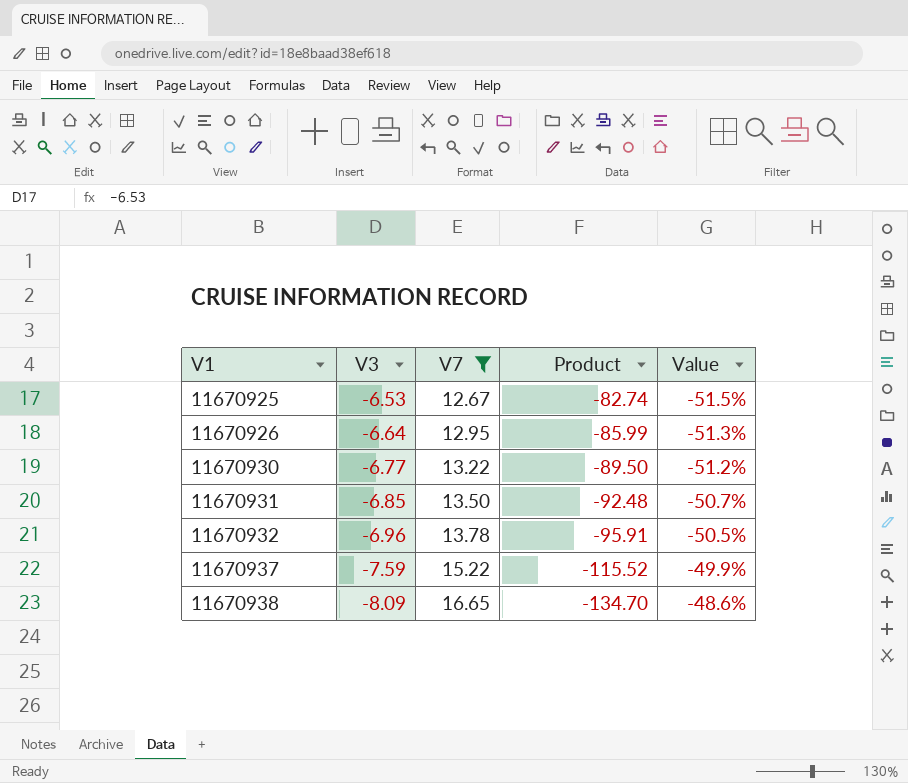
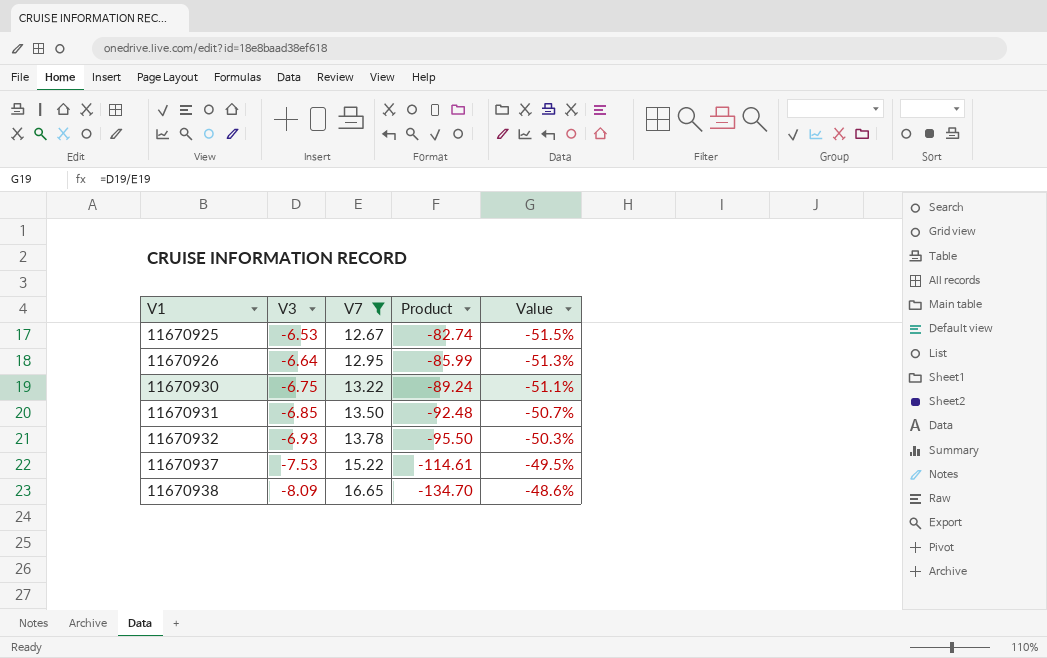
11670930 | V3: -6.77 -> -6.75
11670930 | Product: -89.50 -> -89.24
11670930 | Value: -51.2% -> -51.1%
11670932 | V3: -6.96 -> -6.93
11670932 | Product: -95.91 -> -95.50
11670932 | Value: -50.5% -> -50.3%
11670937 | V3: -7.59 -> -7.53
11670937 | Product: -115.52 -> -114.61
11670937 | Value: -49.9% -> -49.5%

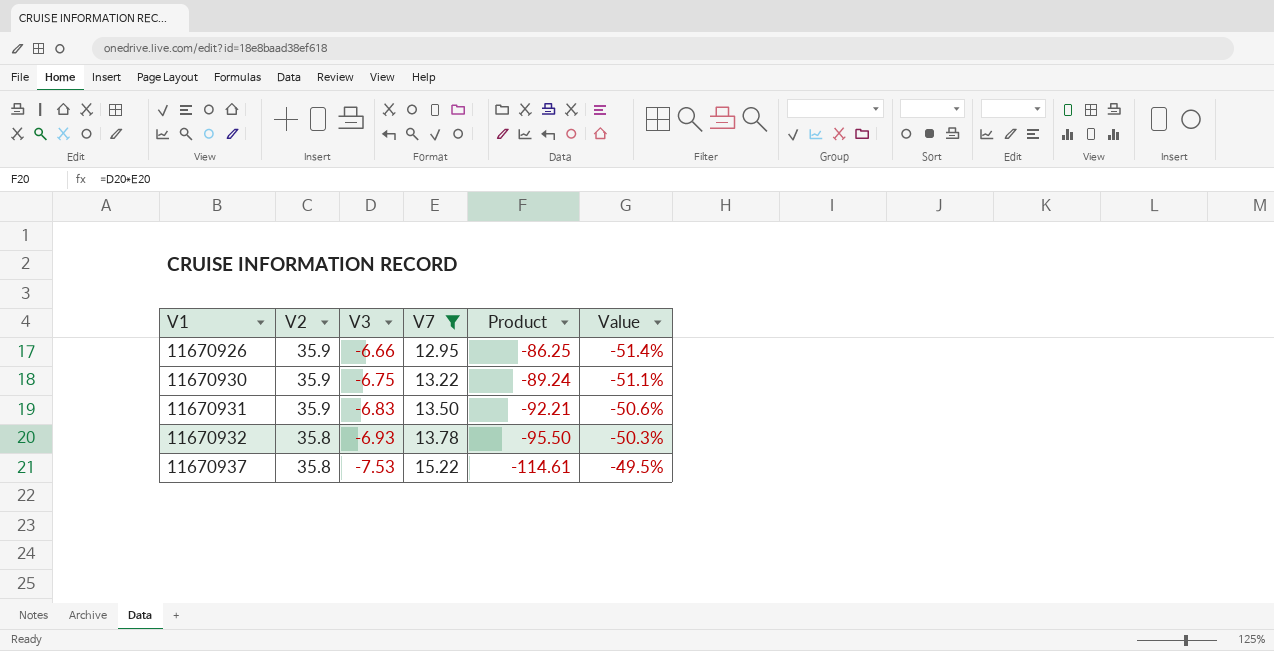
column V2 | position: none -> 2
row 11670925: -6.53 | 12.67 | -82.74 | -51.5% -> none
row 11670938: -8.09 | 16.65 | -134.70 | -48.6% -> none
11670926 | V3: -6.64 -> -6.66
11670926 | Product: -85.99 -> -86.25
11670926 | Value: -51.3% -> -51.4%
11670931 | V3: -6.85 -> -6.83
11670931 | Product: -92.48 -> -92.21
11670931 | Value: -50.7% -> -50.6%

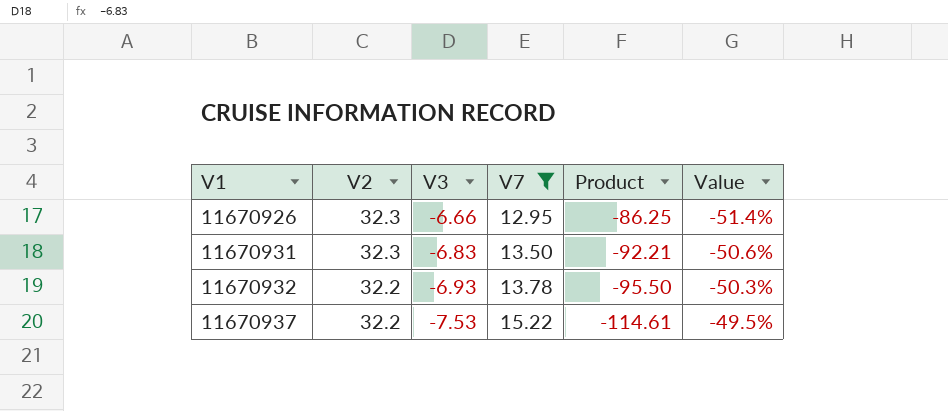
row 11670930: 35.9 | -6.75 | 13.22 | -89.24 | -51.1% -> none
11670926 | V2: 35.9 -> 32.3
11670931 | V2: 35.9 -> 32.3
11670932 | V2: 35.8 -> 32.2
11670937 | V2: 35.8 -> 32.2

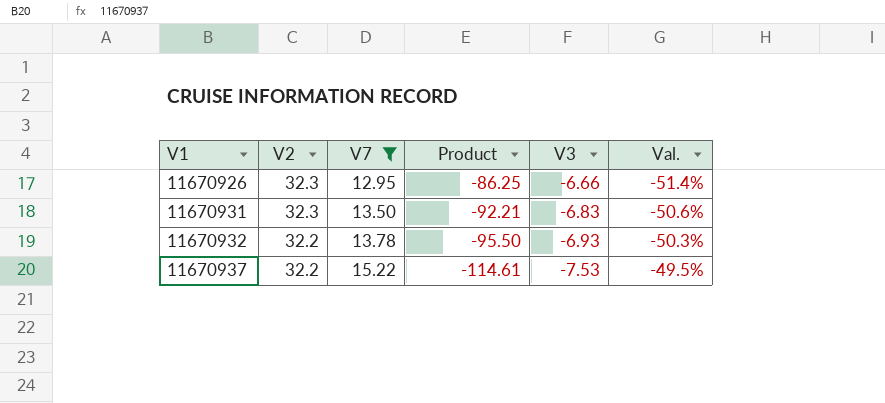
column V3 | position: 3 -> 5
column name: Value -> Val.

